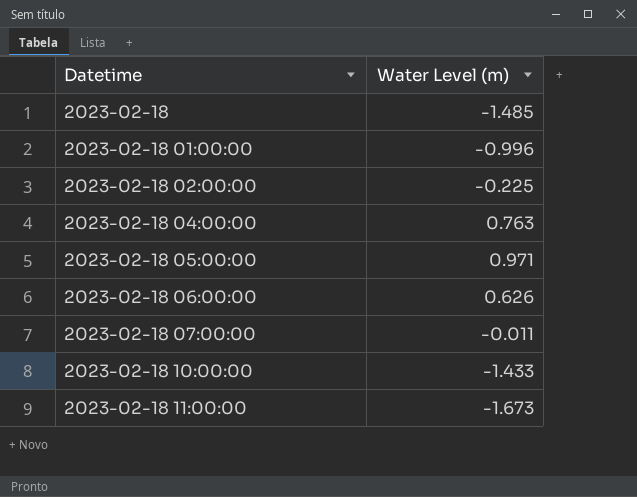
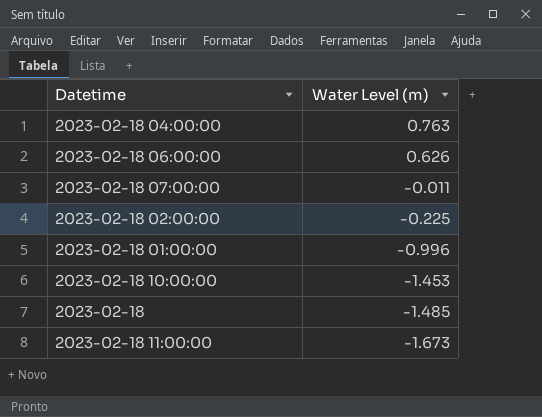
row order: Datetime ascending -> Water Level (m) descending
row 2023-02-18 05:00:00: 0.971 -> none
2023-02-18 10:00:00 | Water Level (m): -1.433 -> -1.453

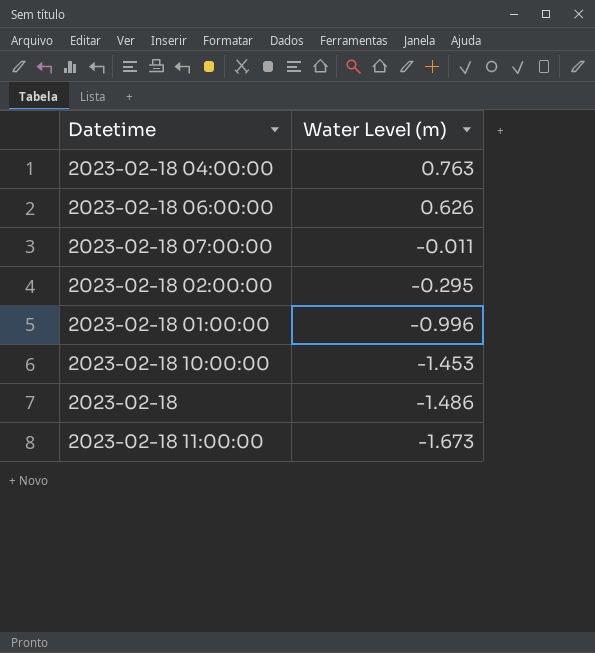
2023-02-18 02:00:00 | Water Level (m): -0.225 -> -0.295
2023-02-18 | Water Level (m): -1.485 -> -1.486

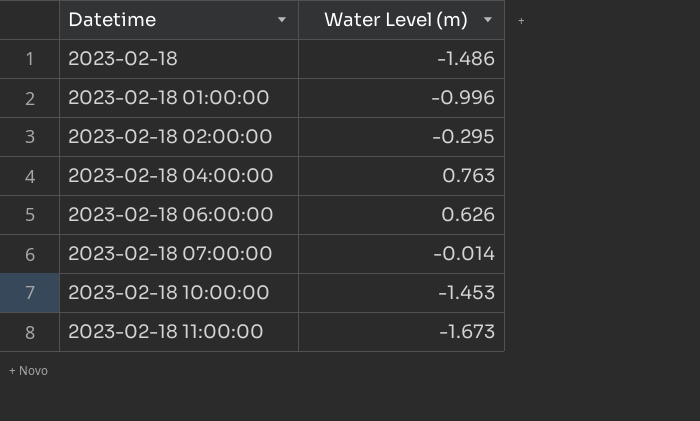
row order: Water Level (m) descending -> Datetime ascending
2023-02-18 07:00:00 | Water Level (m): -0.011 -> -0.014

